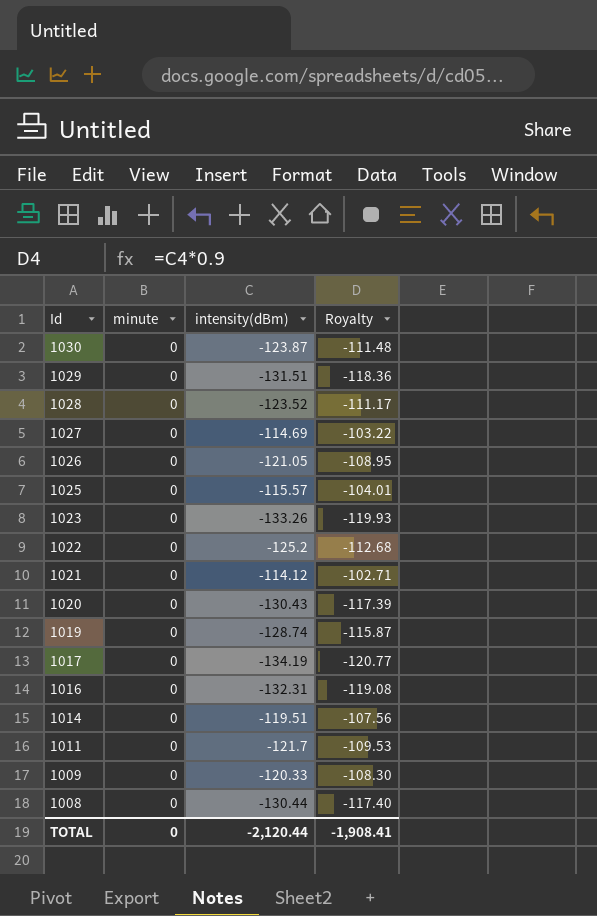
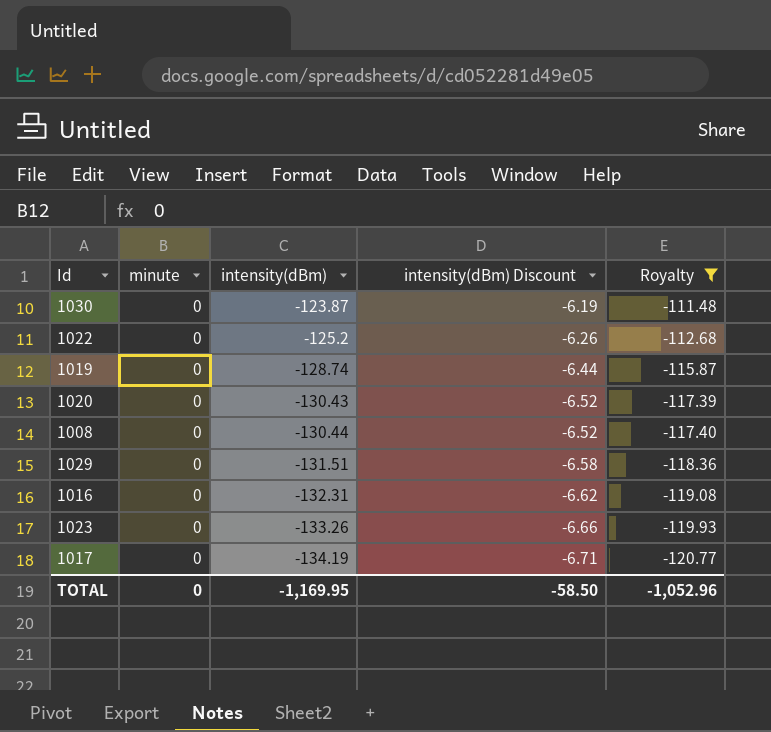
filter: none -> Royalty <= -111.48
row order: Id descending -> intensity(dBm) descending
column intensity(dBm) Discount | formula: none -> [intensity(dBm)] * 0.05
TOTAL | intensity(dBm): -2,120.44 -> -1,169.95
TOTAL | Royalty: -1,908.41 -> -1,052.96

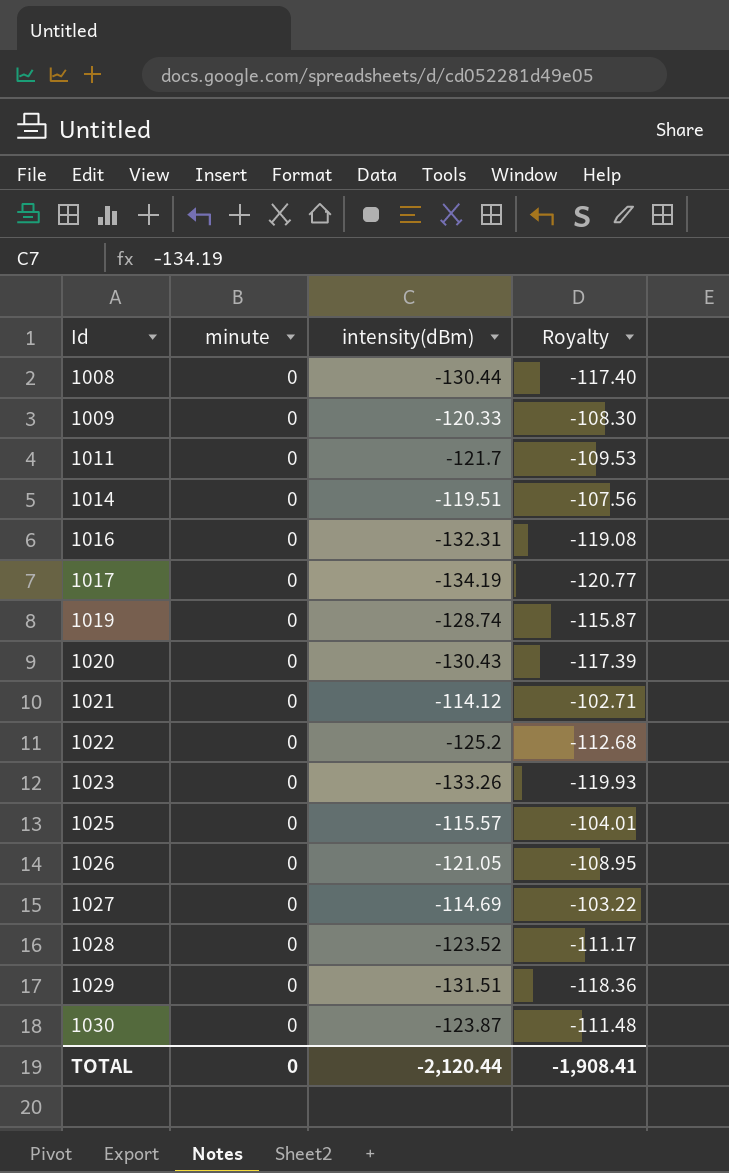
filter: Royalty <= -111.48 -> none
row order: intensity(dBm) descending -> Id ascending
column intensity(dBm) Discount | formula: [intensity(dBm)] * 0.05 -> none
TOTAL | intensity(dBm): -1,169.95 -> -2,120.44
TOTAL | Royalty: -1,052.96 -> -1,908.41

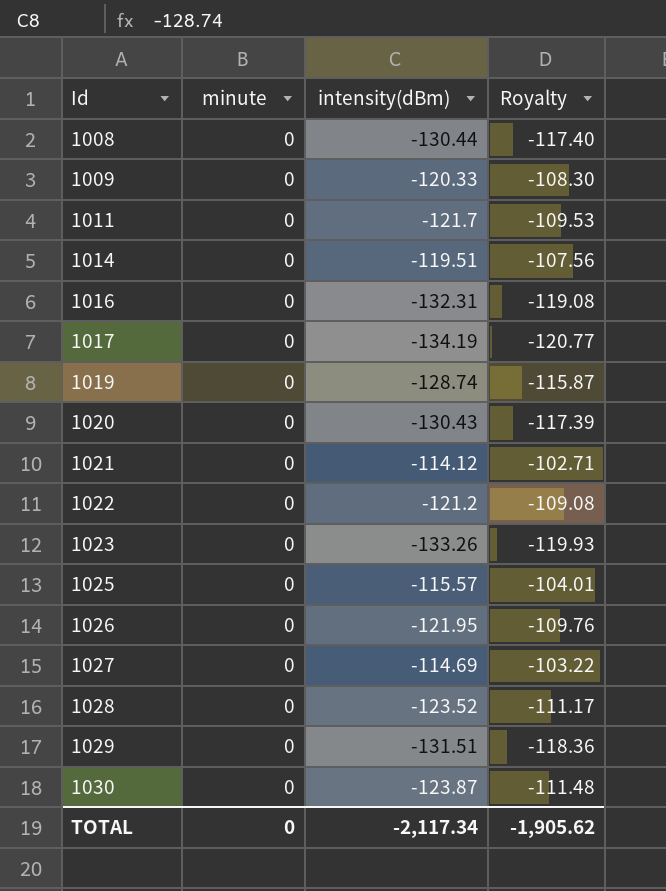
1022 | intensity(dBm): -125.2 -> -121.2
1022 | Royalty: -112.68 -> -109.08
1026 | intensity(dBm): -121.05 -> -121.95
1026 | Royalty: -108.95 -> -109.76
TOTAL | intensity(dBm): -2,120.44 -> -2,117.34
TOTAL | Royalty: -1,908.41 -> -1,905.62

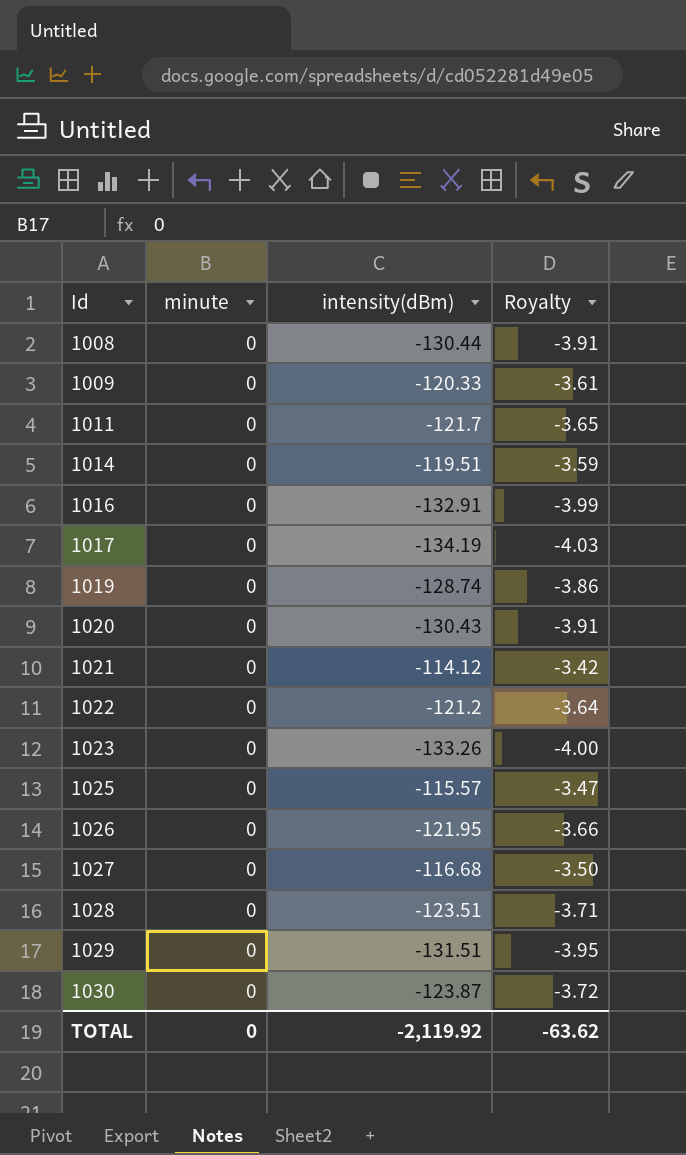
column Royalty | formula: [intensity(dBm)] * 0.9 -> [intensity(dBm)] * 0.03
1016 | intensity(dBm): -132.31 -> -132.91
1027 | intensity(dBm): -114.69 -> -116.68
1028 | intensity(dBm): -123.52 -> -123.51
TOTAL | intensity(dBm): -2,117.34 -> -2,119.92
TOTAL | Royalty: -1,905.62 -> -63.62

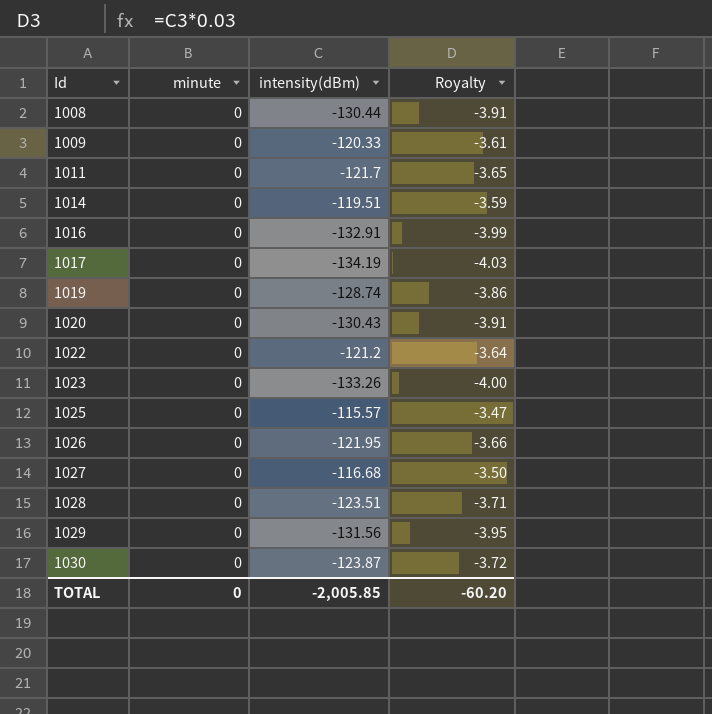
row 1021: 0 | -114.12 | -3.42 -> none
1029 | intensity(dBm): -131.51 -> -131.56
TOTAL | intensity(dBm): -2,119.92 -> -2,005.85
TOTAL | Royalty: -63.62 -> -60.20

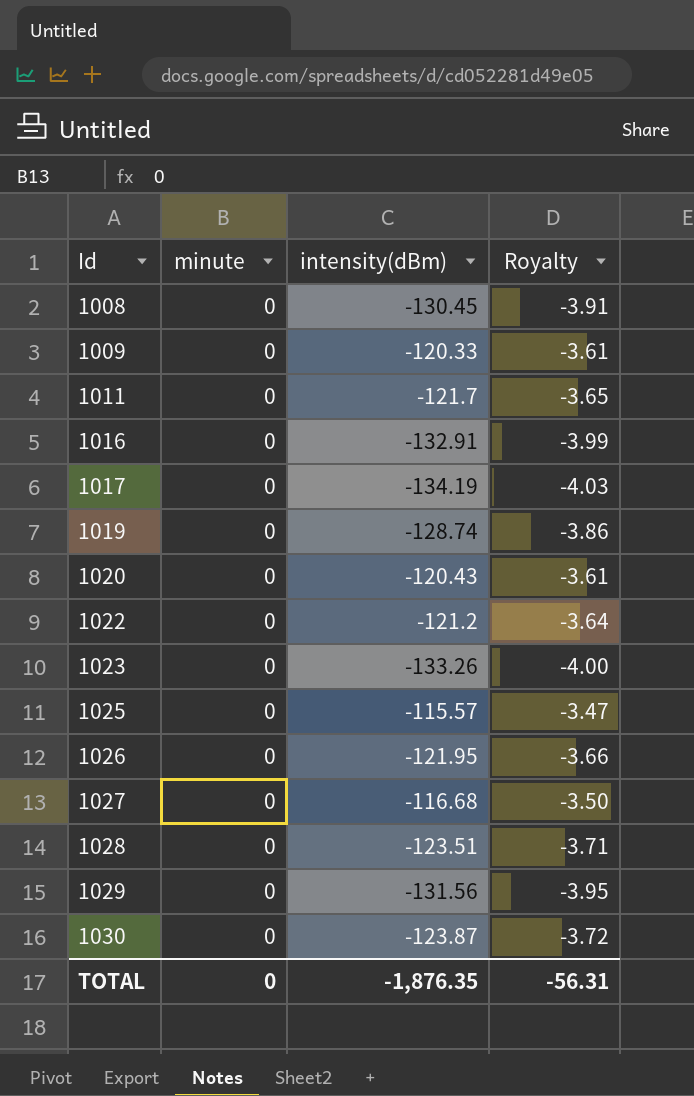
row 1014: 0 | -119.51 | -3.59 -> none
1008 | intensity(dBm): -130.44 -> -130.45
1020 | intensity(dBm): -130.43 -> -120.43
1020 | Royalty: -3.91 -> -3.61
TOTAL | intensity(dBm): -2,005.85 -> -1,876.35
TOTAL | Royalty: -60.20 -> -56.31

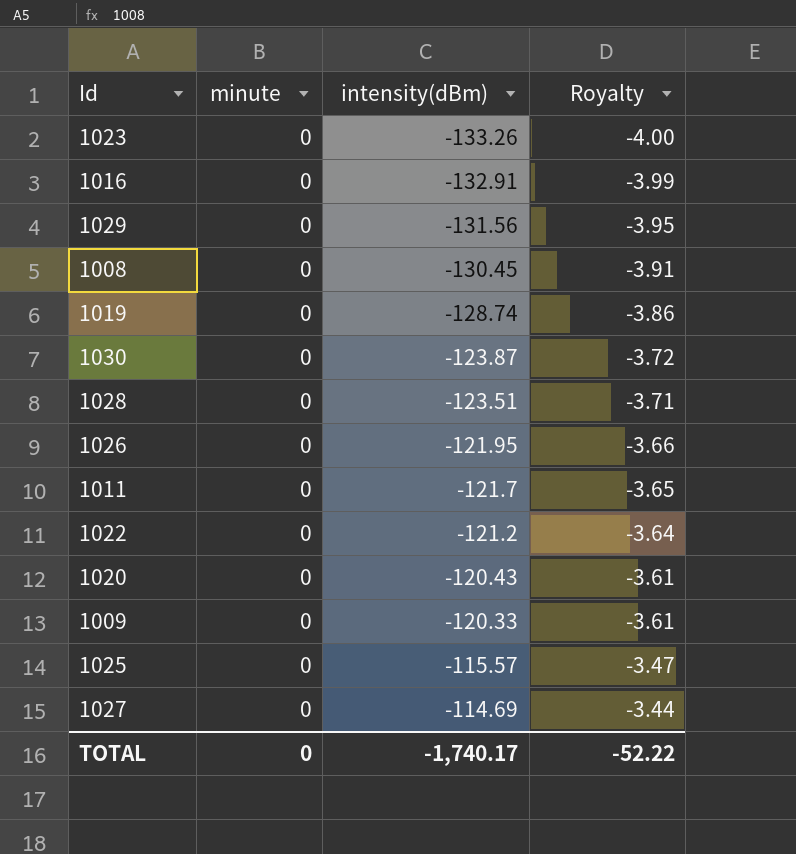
row order: Id ascending -> intensity(dBm) ascending
row 1017: 0 | -134.19 | -4.03 -> none
1027 | intensity(dBm): -116.68 -> -114.69
1027 | Royalty: -3.50 -> -3.44
TOTAL | intensity(dBm): -1,876.35 -> -1,740.17
TOTAL | Royalty: -56.31 -> -52.22

